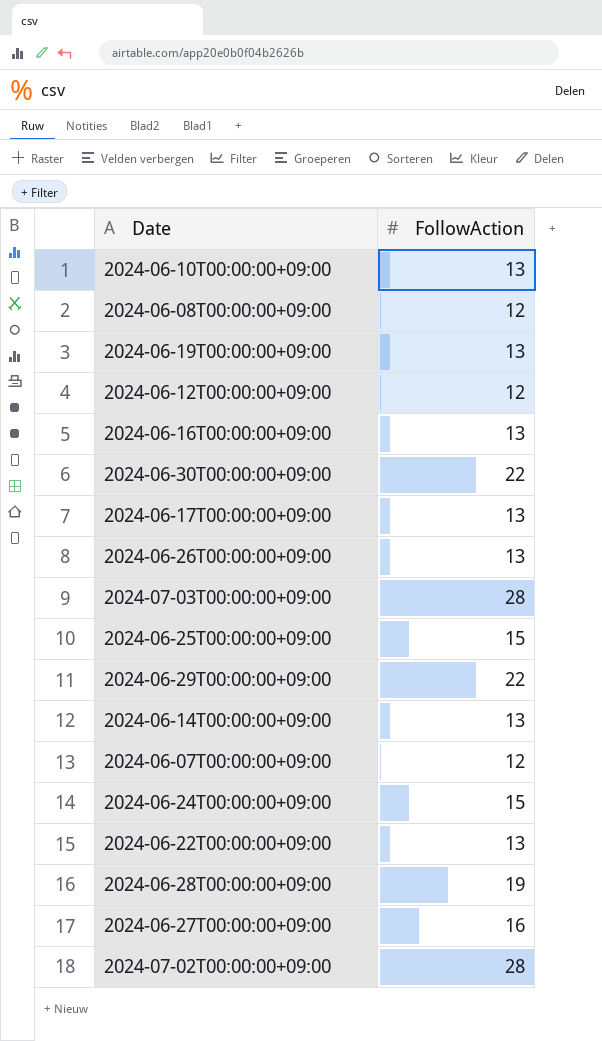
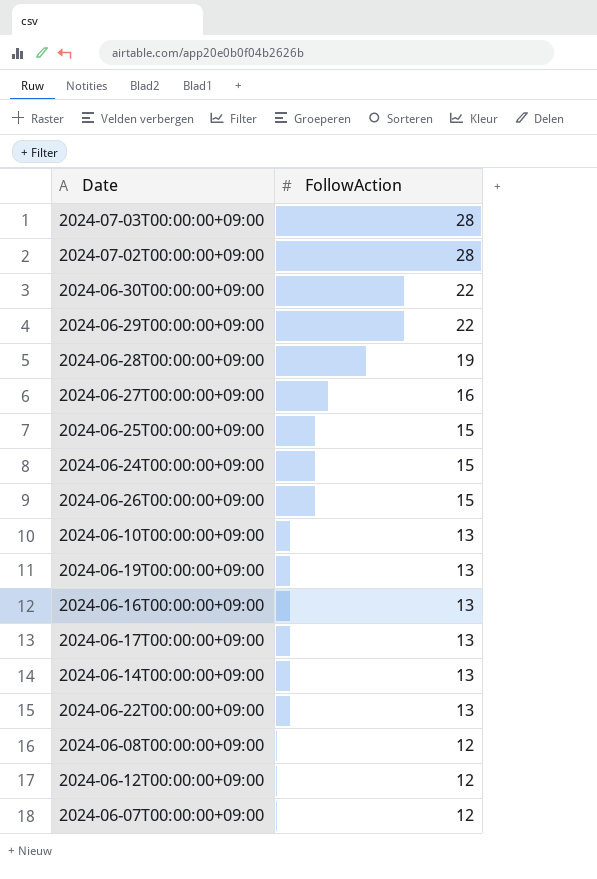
row order: none -> FollowAction descending
2024-06-26T00:00:00+09:00 | FollowAction: 13 -> 15

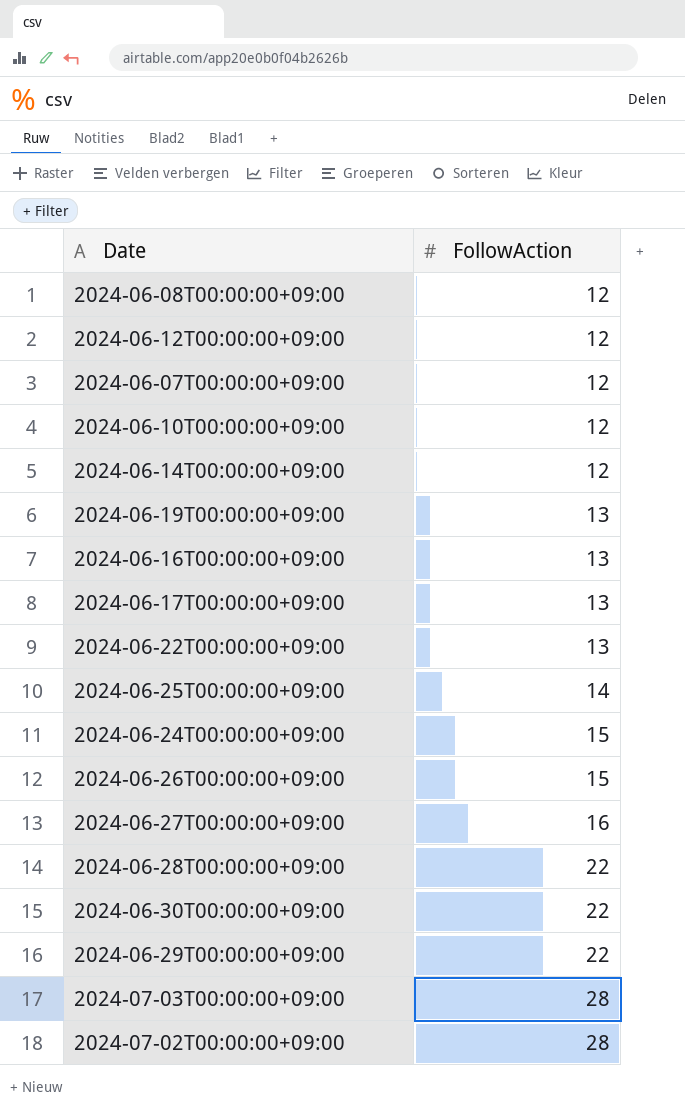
row order: FollowAction descending -> FollowAction ascending
2024-06-10T00:00:00+09:00 | FollowAction: 13 -> 12
2024-06-14T00:00:00+09:00 | FollowAction: 13 -> 12
2024-06-25T00:00:00+09:00 | FollowAction: 15 -> 14
2024-06-28T00:00:00+09:00 | FollowAction: 19 -> 22

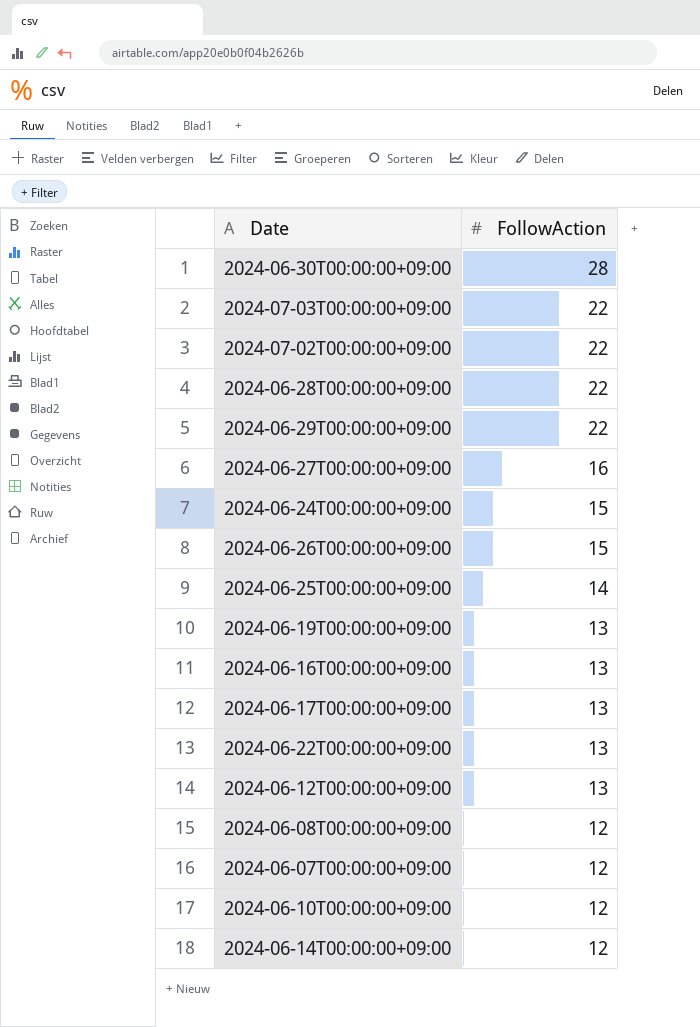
row order: FollowAction ascending -> FollowAction descending
2024-06-30T00:00:00+09:00 | FollowAction: 22 -> 28
2024-07-03T00:00:00+09:00 | FollowAction: 28 -> 22
2024-07-02T00:00:00+09:00 | FollowAction: 28 -> 22
2024-06-12T00:00:00+09:00 | FollowAction: 12 -> 13

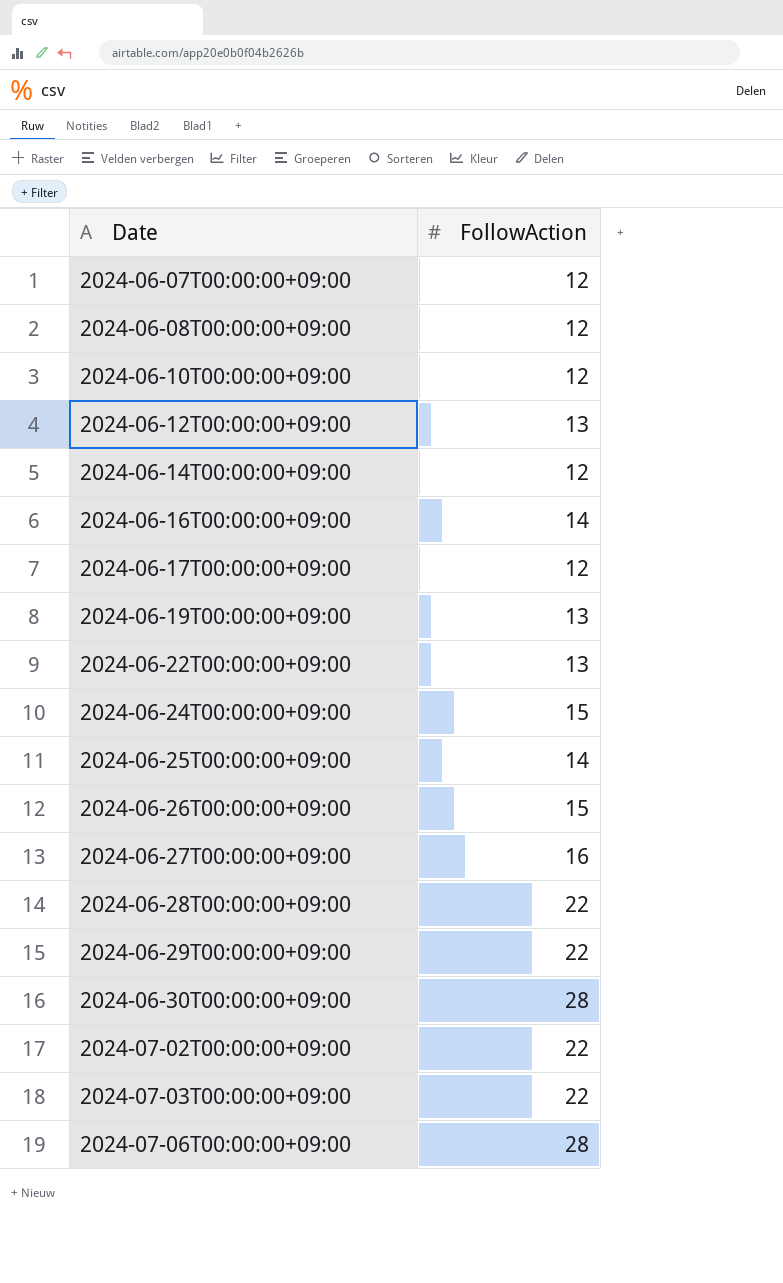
row order: FollowAction descending -> Date ascending
2024-06-16T00:00:00+09:00 | FollowAction: 13 -> 14
2024-06-17T00:00:00+09:00 | FollowAction: 13 -> 12
row 2024-07-06T00:00:00+09:00: none -> 28

